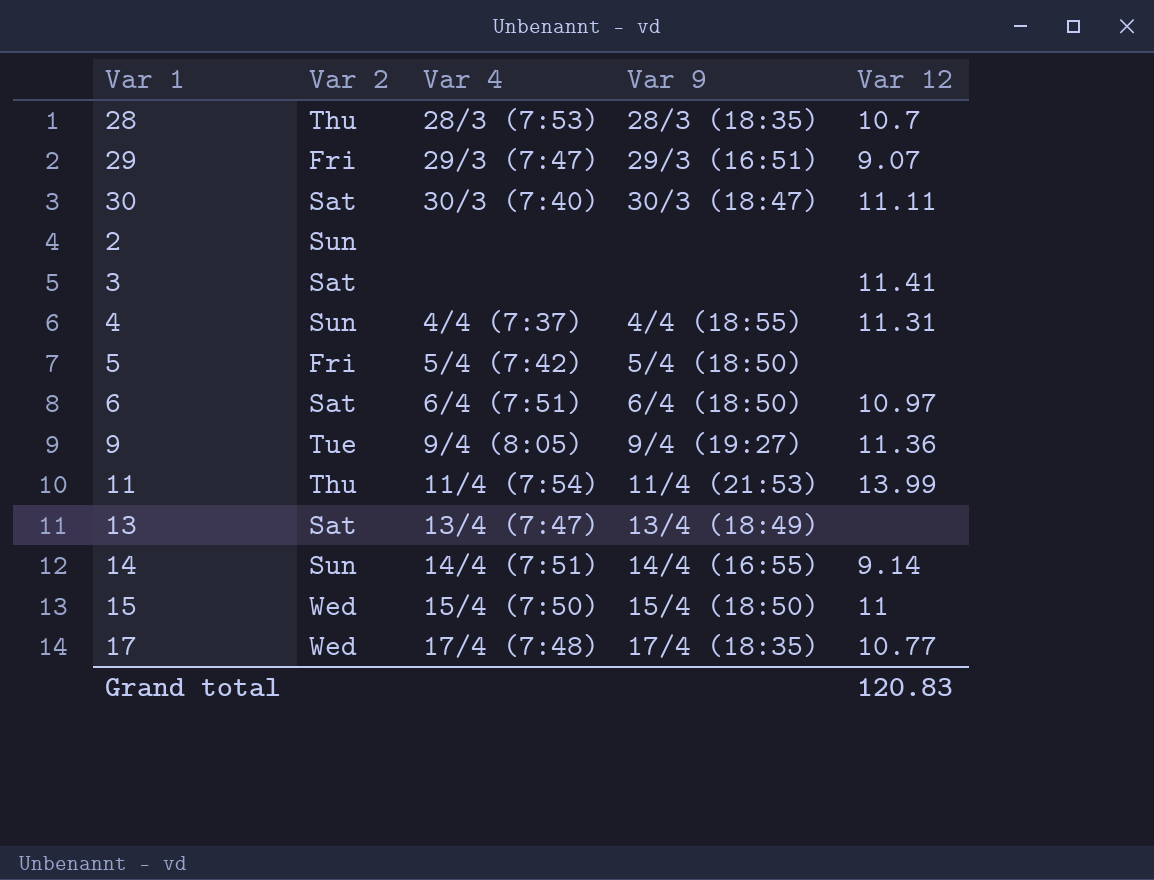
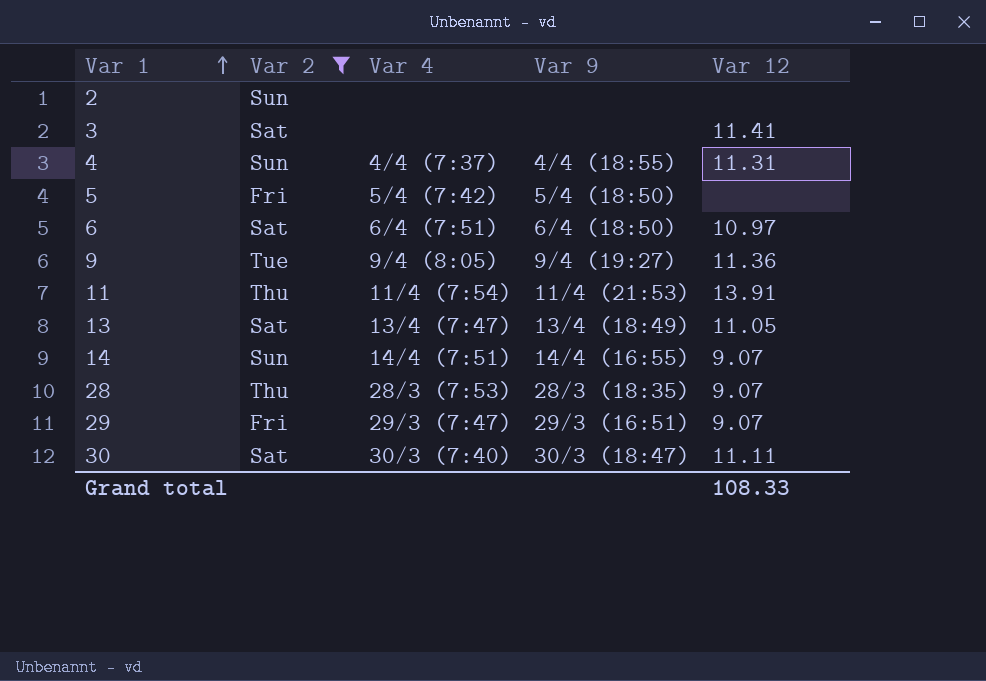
filter: none -> Var 2 != Wed
row order: none -> Var 1 ascending
11 | Var 12: 13.99 -> 13.91
13 | Var 12: none -> 11.05
14 | Var 12: 9.14 -> 9.07
28 | Var 12: 10.7 -> 9.07
Grand total | Var 12: 120.83 -> 108.33

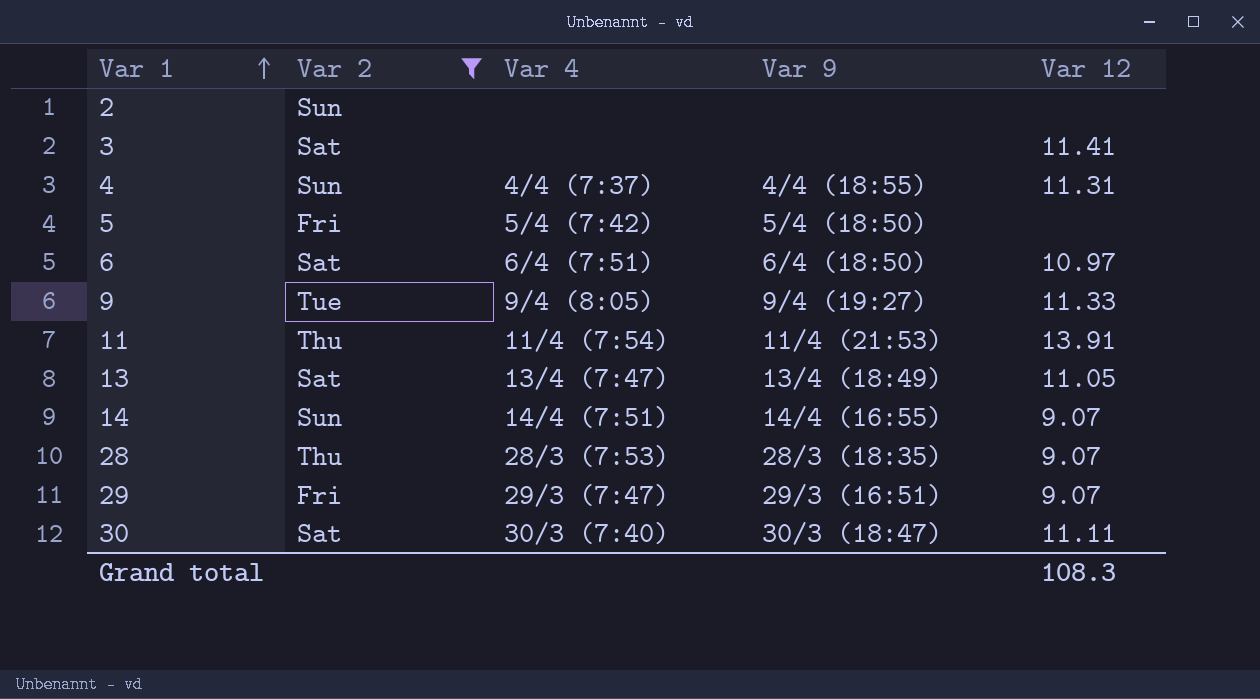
9 | Var 12: 11.36 -> 11.33
Grand total | Var 12: 108.33 -> 108.3

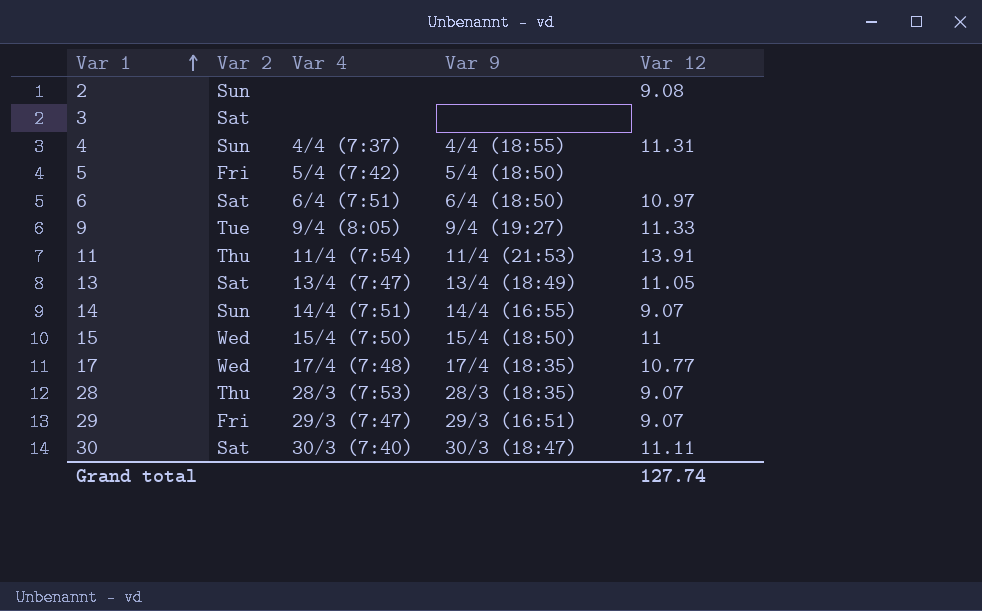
filter: Var 2 != Wed -> none
2 | Var 12: none -> 9.08
3 | Var 12: 11.41 -> none
Grand total | Var 12: 108.3 -> 127.74

